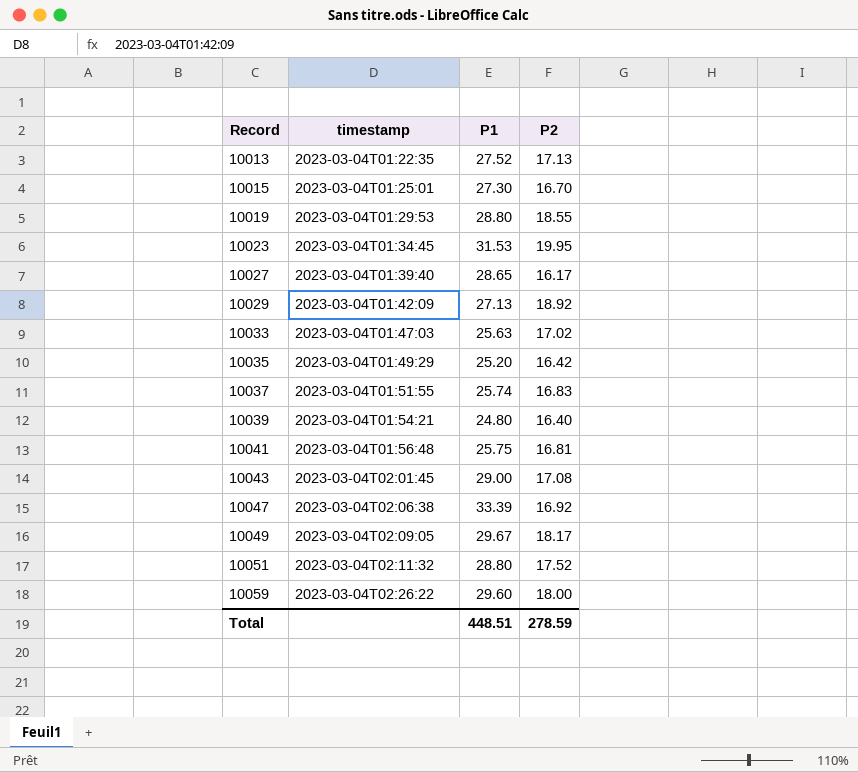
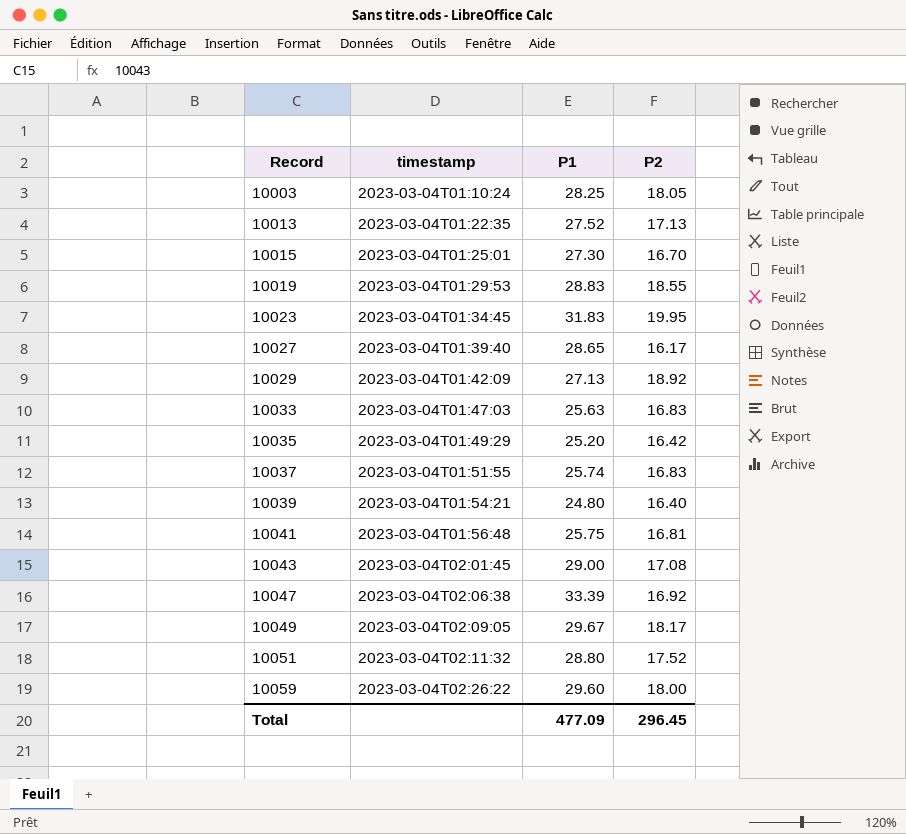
row 10003: none -> 2023-03-04T01:10:24 | 28.25 | 18.05
10019 | P1: 28.80 -> 28.83
10023 | P1: 31.53 -> 31.83
10033 | P2: 17.02 -> 16.83
Total | P1: 448.51 -> 477.09
Total | P2: 278.59 -> 296.45

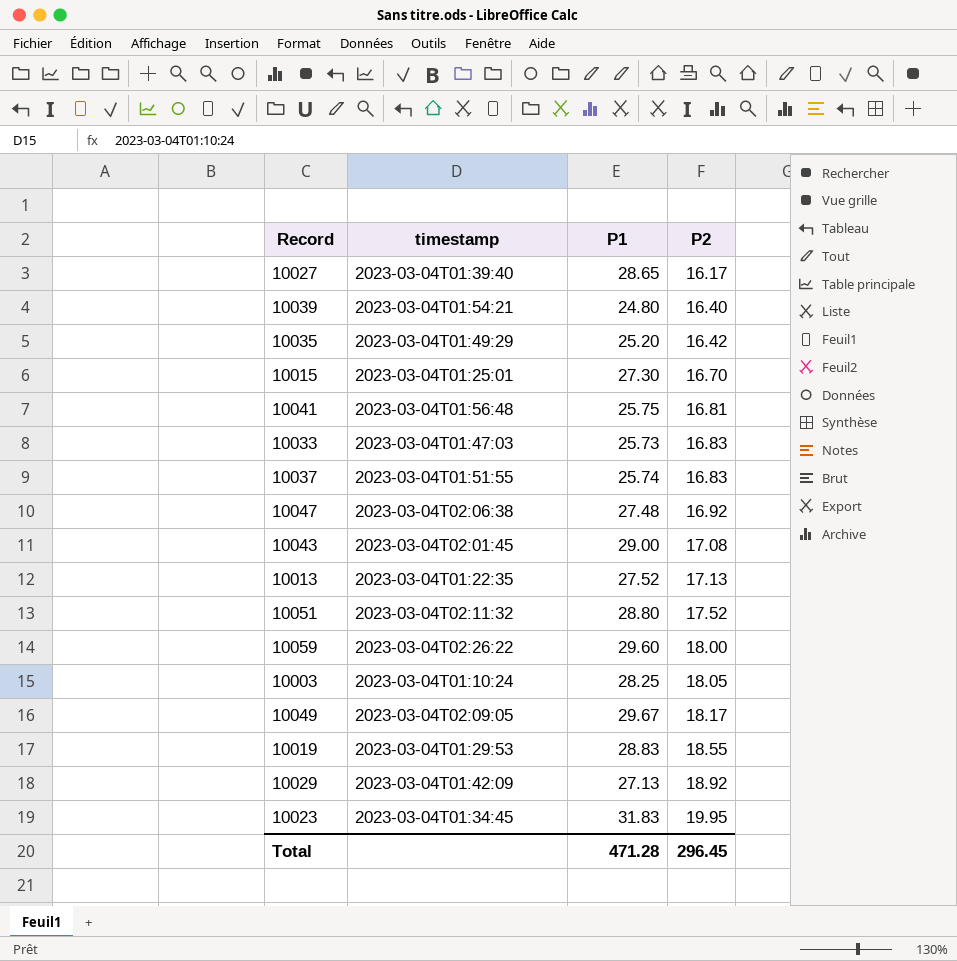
row order: Record ascending -> P2 ascending
10033 | P1: 25.63 -> 25.73
10047 | P1: 33.39 -> 27.48
Total | P1: 477.09 -> 471.28

